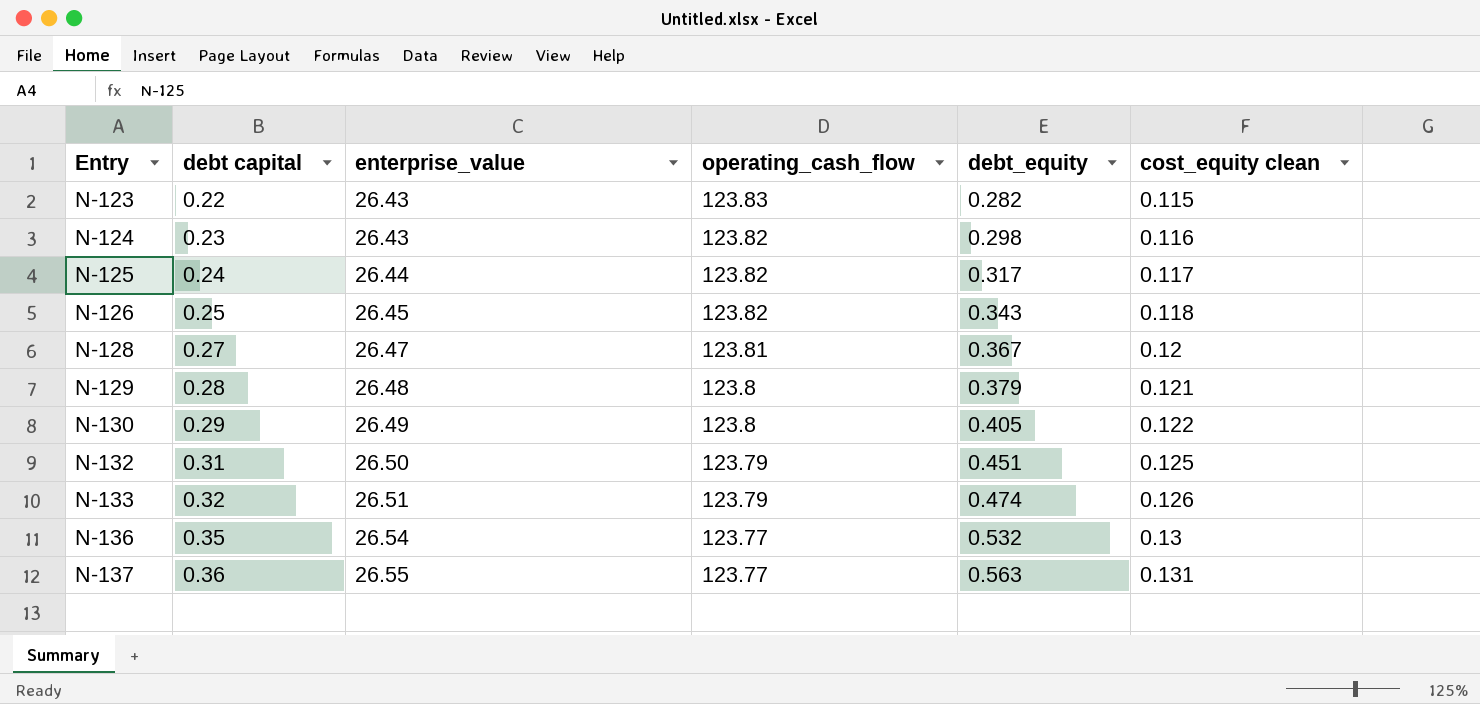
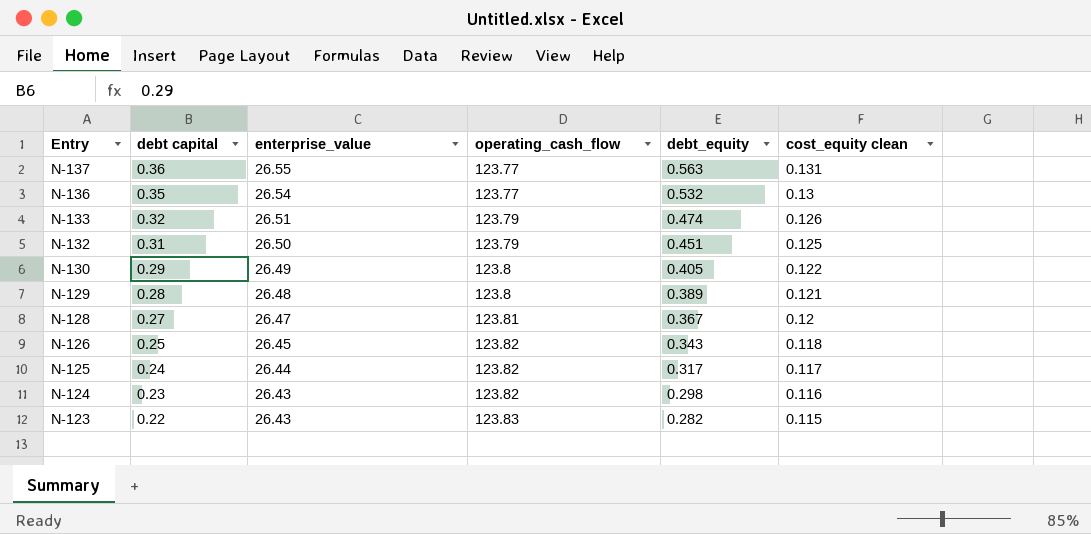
row order: Entry ascending -> Entry descending
N-129 | debt_equity: 0.379 -> 0.389

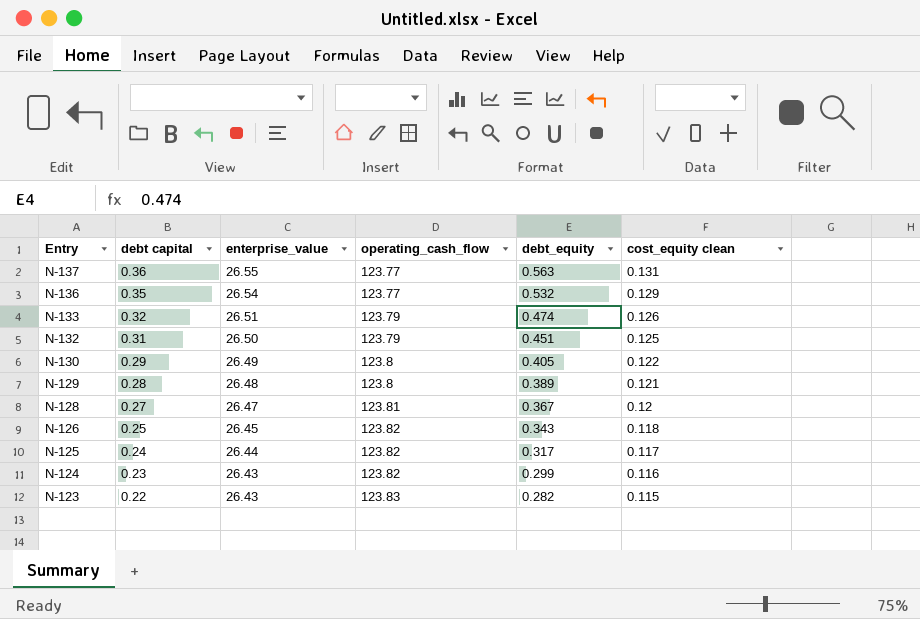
N-136 | cost_equity clean: 0.13 -> 0.129
N-124 | debt_equity: 0.298 -> 0.299

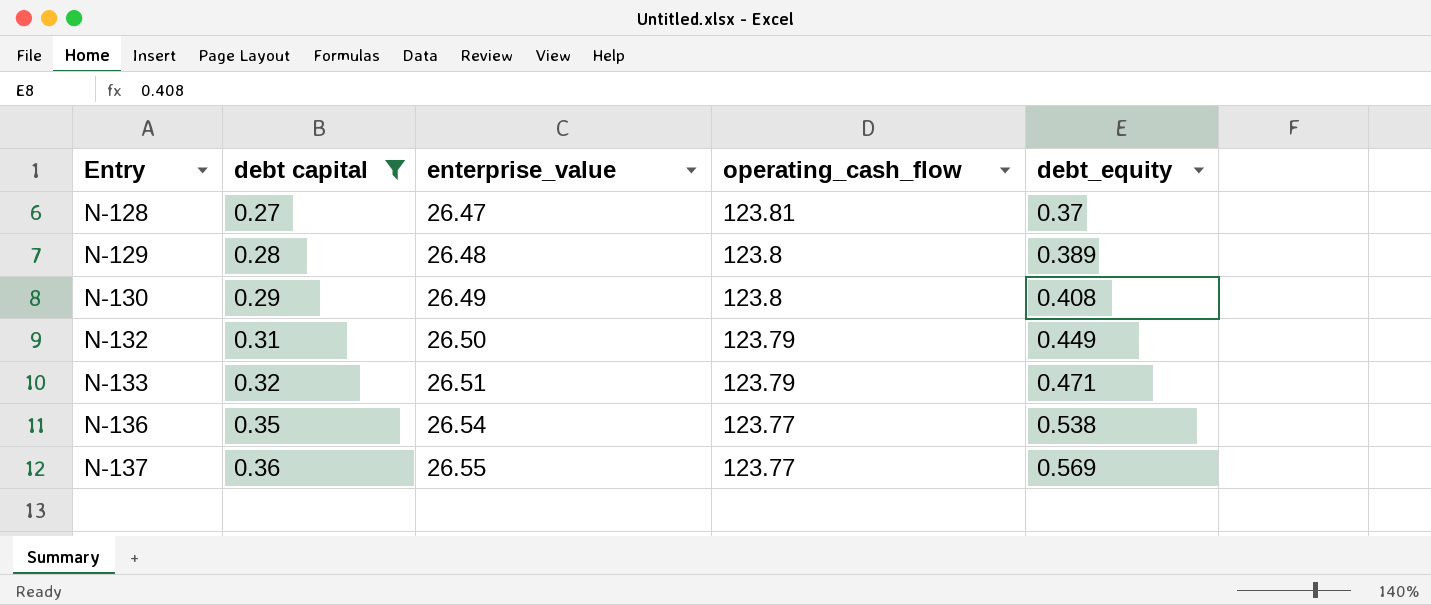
filter: none -> debt capital >= 0.27
row order: Entry descending -> Entry ascending
column cost_equity clean | position: 6 -> none
N-128 | debt_equity: 0.367 -> 0.37
N-130 | debt_equity: 0.405 -> 0.408
N-132 | debt_equity: 0.451 -> 0.449
N-133 | debt_equity: 0.474 -> 0.471
N-136 | debt_equity: 0.532 -> 0.538
N-137 | debt_equity: 0.563 -> 0.569

